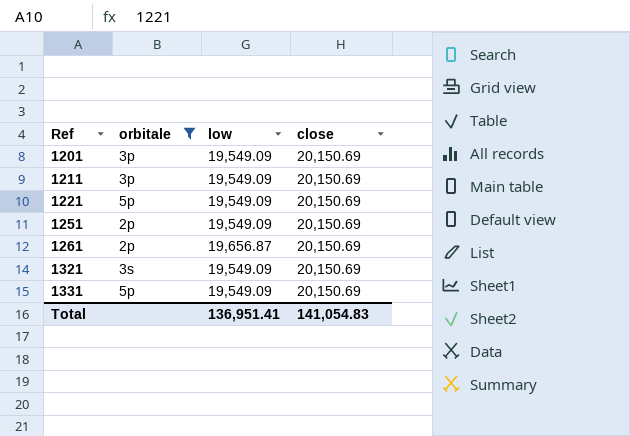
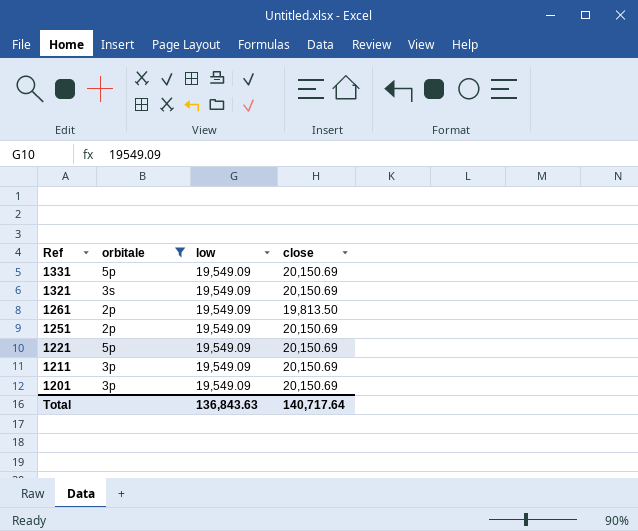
row order: Ref ascending -> Ref descending
1261 | low: 19,656.87 -> 19,549.09
1261 | close: 20,150.69 -> 19,813.50
Total | low: 136,951.41 -> 136,843.63
Total | close: 141,054.83 -> 140,717.64

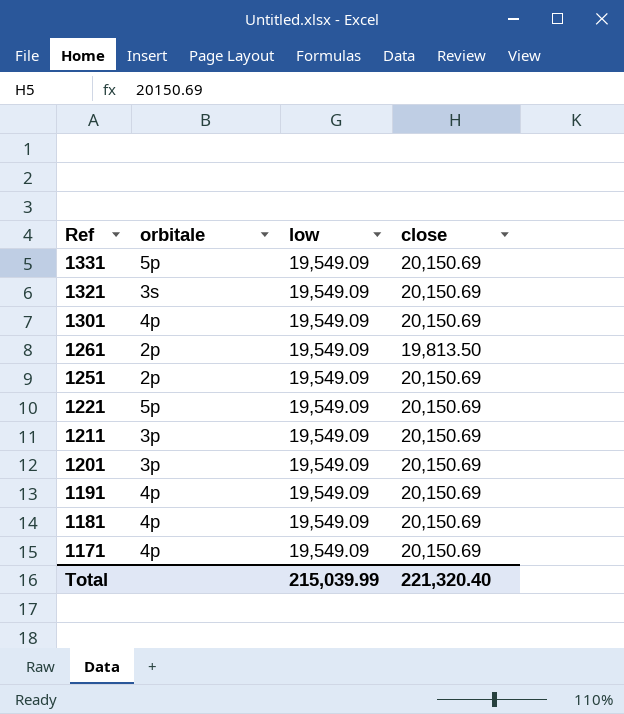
filter: orbitale != 4p -> none
Total | low: 136,843.63 -> 215,039.99
Total | close: 140,717.64 -> 221,320.40

